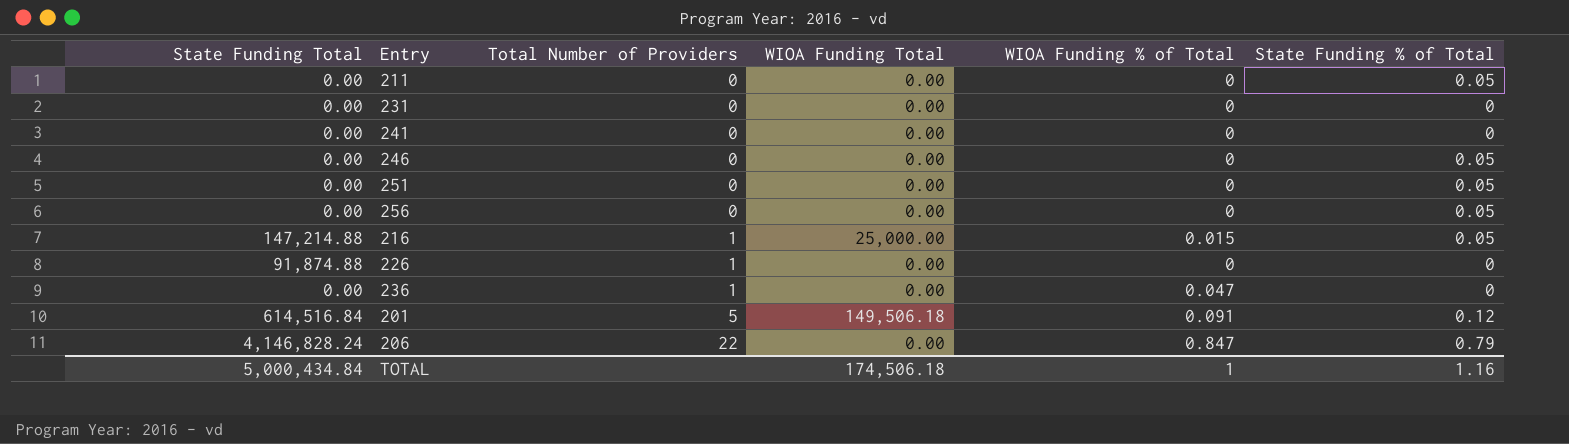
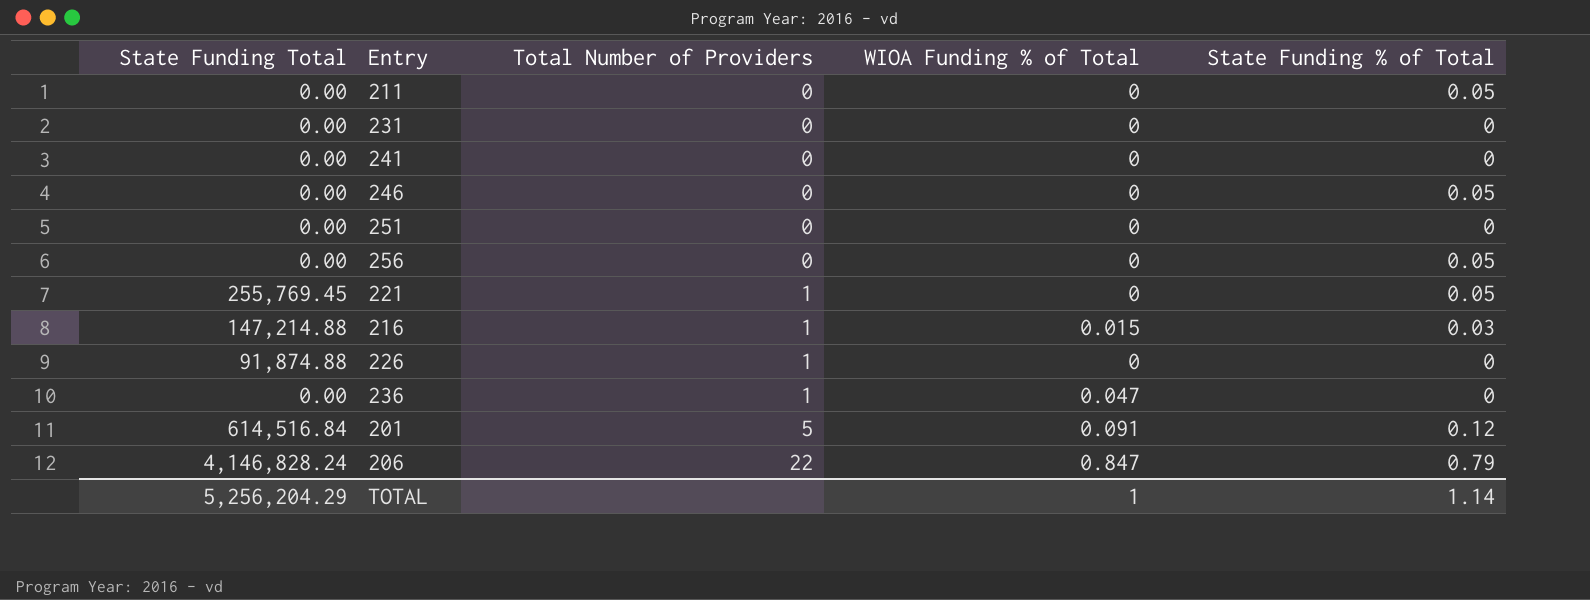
column WIOA Funding Total | position: 4 -> none
251 | State Funding % of Total: 0.05 -> 0
row 221: none -> 255,769.45 | 1 | 0 | 0.05
216 | State Funding % of Total: 0.05 -> 0.03
TOTAL | State Funding Total: 5,000,434.84 -> 5,256,204.29
TOTAL | State Funding % of Total: 1.16 -> 1.14

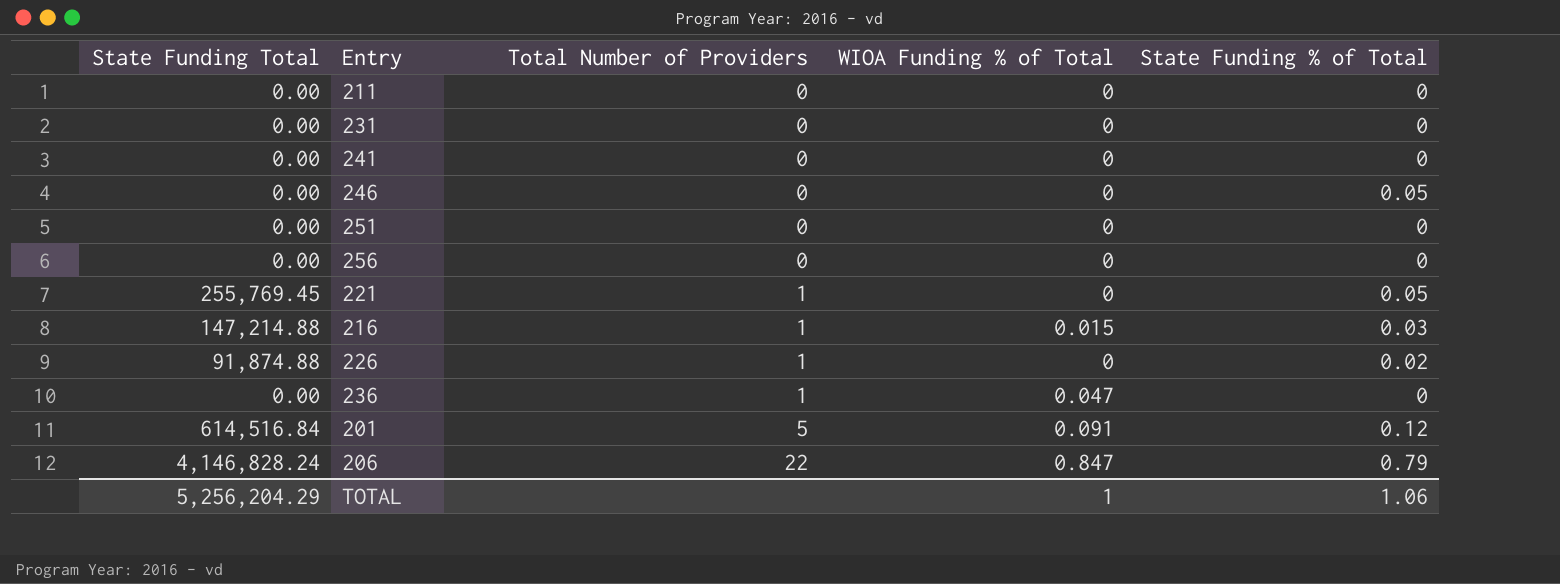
211 | State Funding % of Total: 0.05 -> 0
256 | State Funding % of Total: 0.05 -> 0
226 | State Funding % of Total: 0 -> 0.02
TOTAL | State Funding % of Total: 1.14 -> 1.06

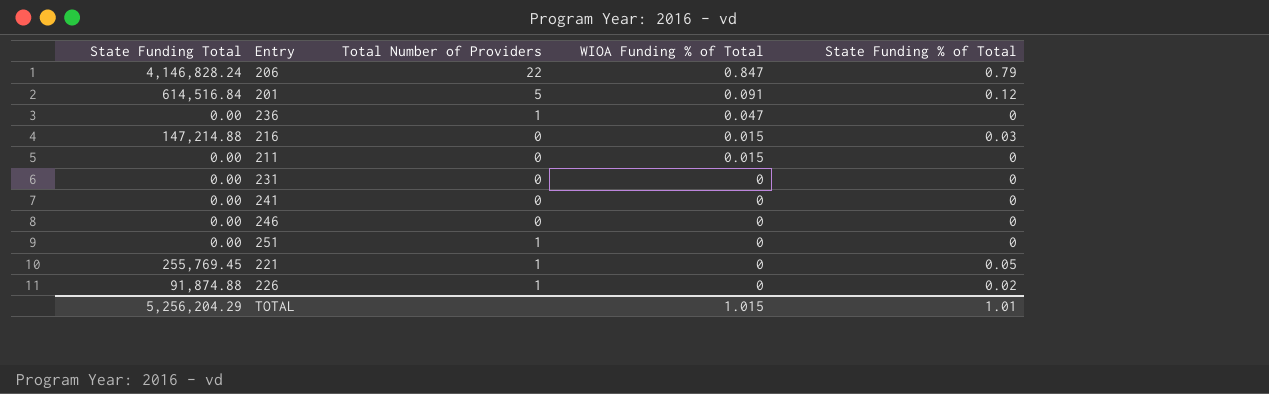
row order: Total Number of Providers ascending -> WIOA Funding % of Total descending
row 256: 0.00 | 0 | 0 | 0 -> none
216 | Total Number of Providers: 1 -> 0
211 | WIOA Funding % of Total: 0 -> 0.015
246 | State Funding % of Total: 0.05 -> 0
251 | Total Number of Providers: 0 -> 1
TOTAL | WIOA Funding % of Total: 1 -> 1.015
TOTAL | State Funding % of Total: 1.06 -> 1.01

